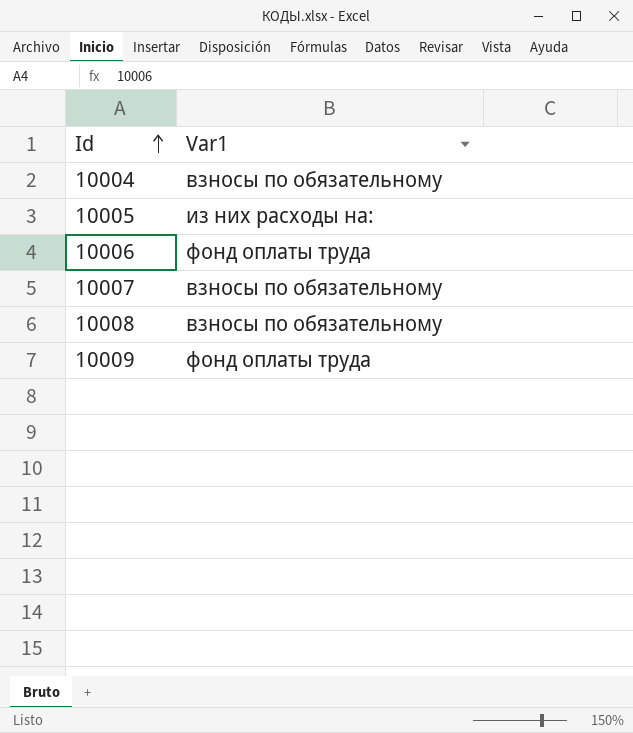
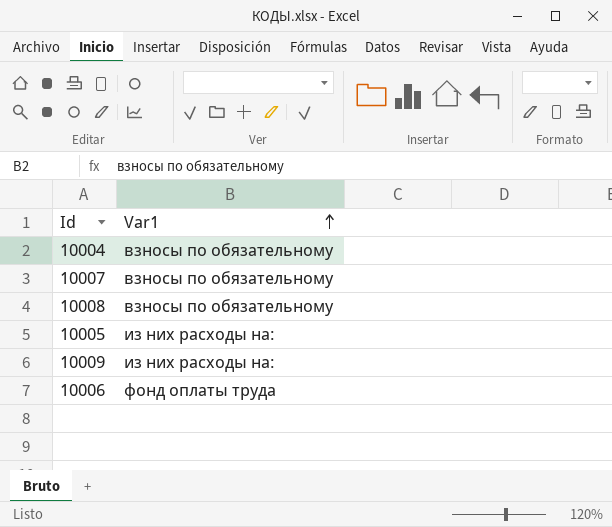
row order: Id ascending -> Var1 ascending
10009 | Var1: фонд оплаты труда -> из них расходы на:

